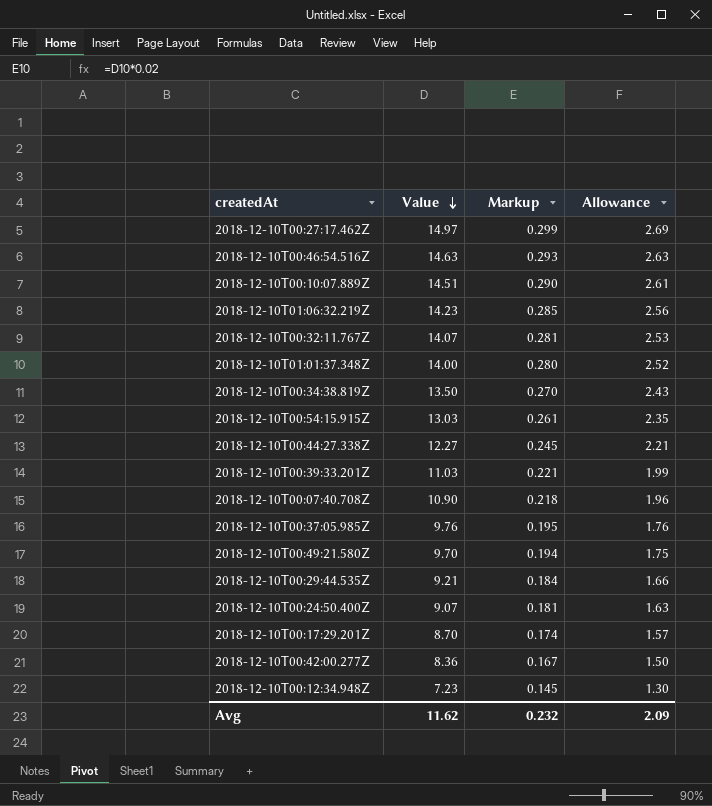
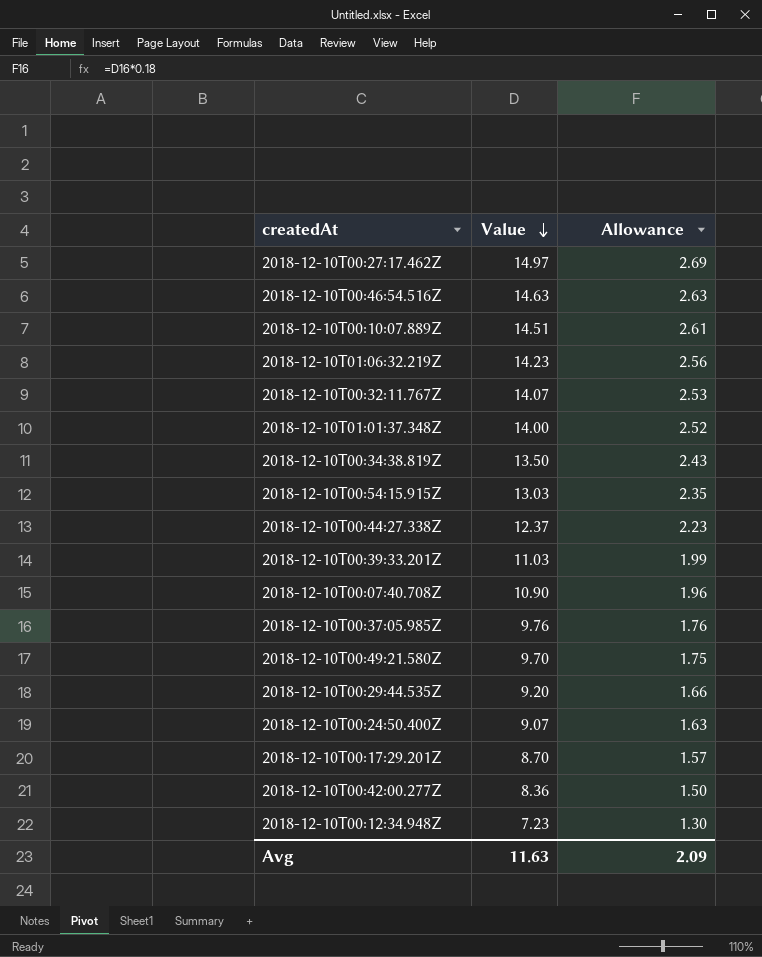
column Markup | formula: [Value] * 0.02 -> none
2018-12-10T00:44:27.338Z | Value: 12.27 -> 12.37
2018-12-10T00:44:27.338Z | Allowance: 2.21 -> 2.23
2018-12-10T00:29:44.535Z | Value: 9.21 -> 9.20
Avg | Value: 11.62 -> 11.63

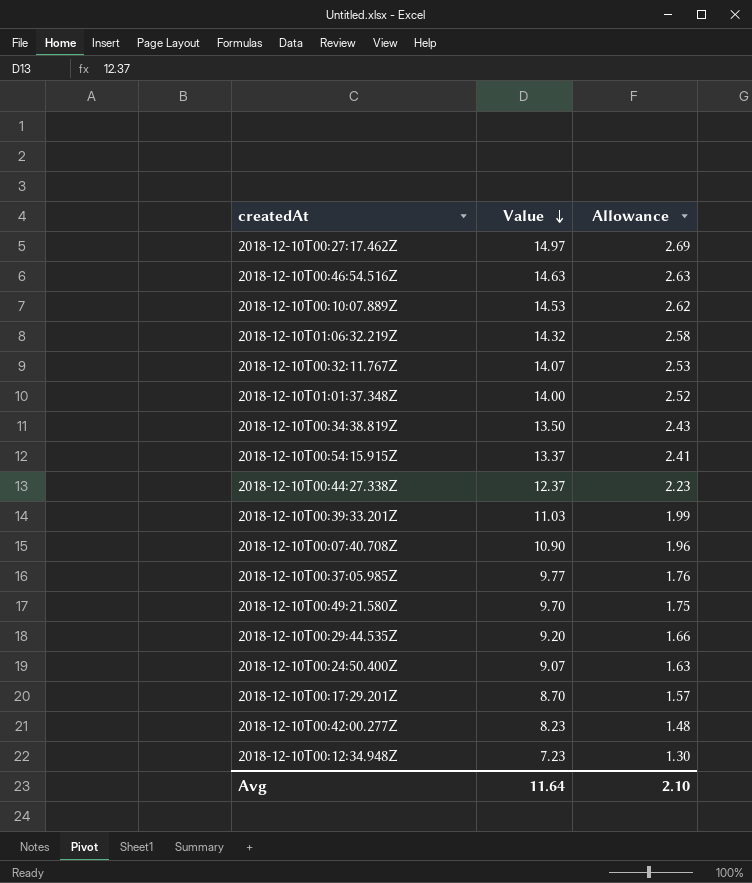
2018-12-10T00:10:07.889Z | Value: 14.51 -> 14.53
2018-12-10T00:10:07.889Z | Allowance: 2.61 -> 2.62
2018-12-10T01:06:32.219Z | Value: 14.23 -> 14.32
2018-12-10T01:06:32.219Z | Allowance: 2.56 -> 2.58
2018-12-10T00:54:15.915Z | Value: 13.03 -> 13.37
2018-12-10T00:54:15.915Z | Allowance: 2.35 -> 2.41
2018-12-10T00:37:05.985Z | Value: 9.76 -> 9.77
2018-12-10T00:42:00.277Z | Value: 8.36 -> 8.23
2018-12-10T00:42:00.277Z | Allowance: 1.50 -> 1.48
Avg | Value: 11.63 -> 11.64
Avg | Allowance: 2.09 -> 2.10

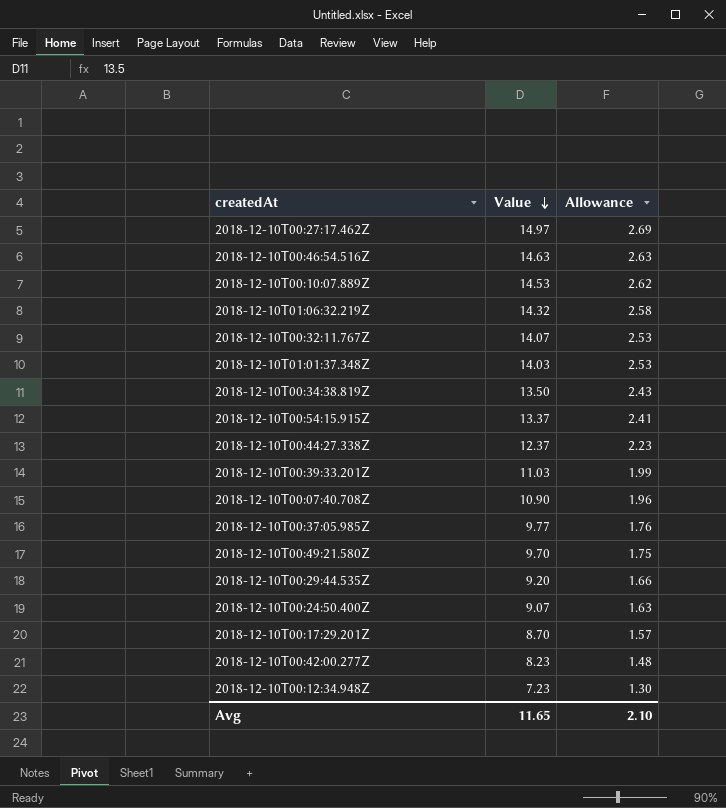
2018-12-10T01:01:37.348Z | Value: 14.00 -> 14.03
2018-12-10T01:01:37.348Z | Allowance: 2.52 -> 2.53
Avg | Value: 11.64 -> 11.65

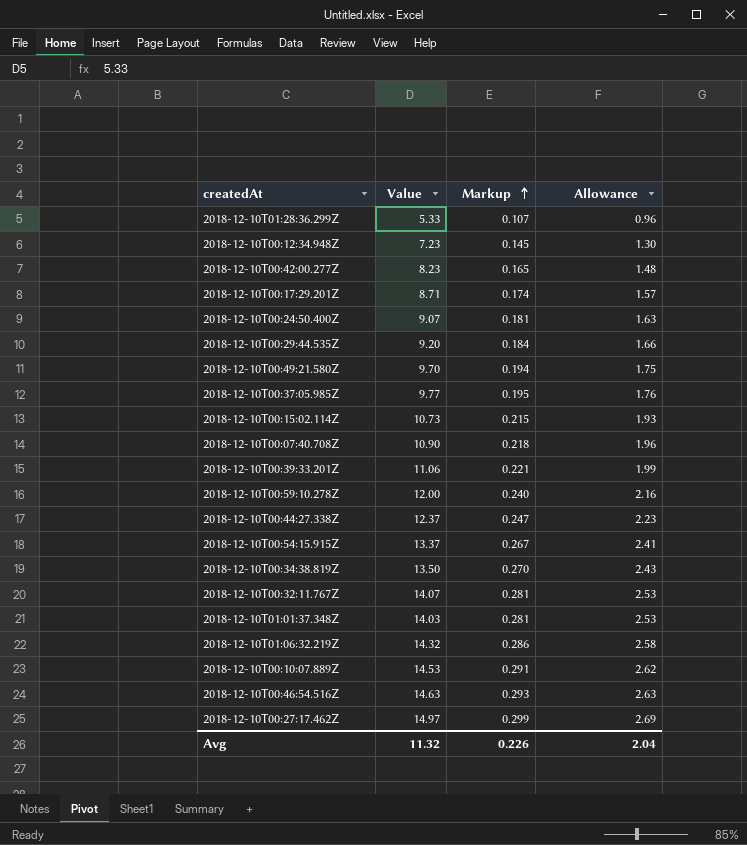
row order: Value descending -> Markup ascending
column Markup | formula: none -> [Value] * 0.02
row 2018-12-10T01:28:36.299Z: none -> 5.33 | 0.107 | 0.96
2018-12-10T00:17:29.201Z | Value: 8.70 -> 8.71
row 2018-12-10T00:15:02.114Z: none -> 10.73 | 0.215 | 1.93
2018-12-10T00:39:33.201Z | Value: 11.03 -> 11.06
row 2018-12-10T00:59:10.278Z: none -> 12.00 | 0.240 | 2.16
Avg | Value: 11.65 -> 11.32
Avg | Allowance: 2.10 -> 2.04

